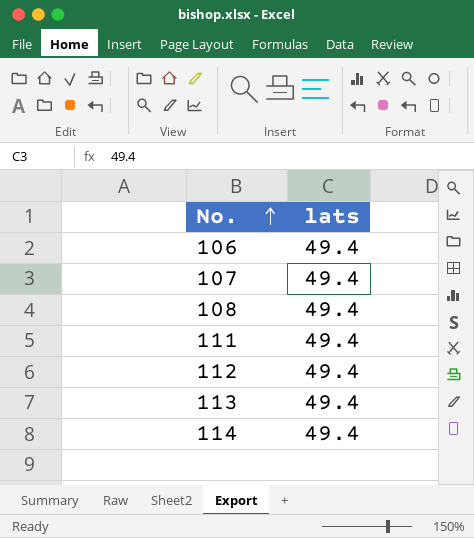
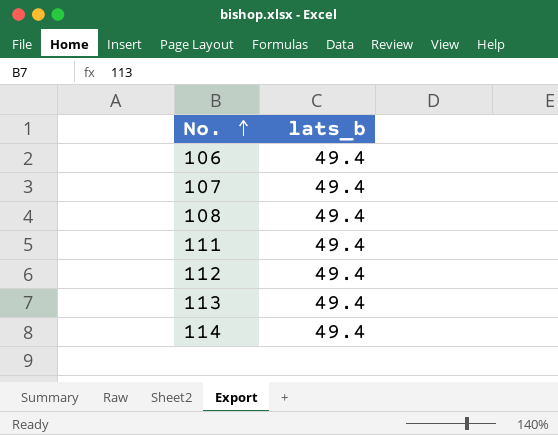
column name: lats -> lats_b

